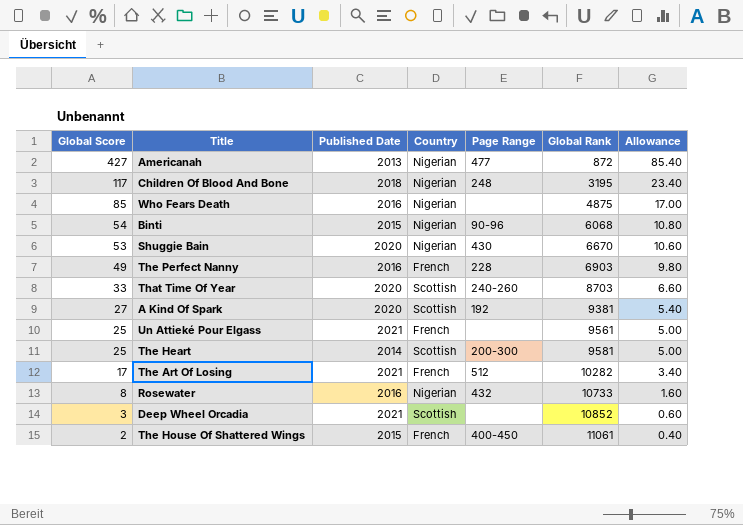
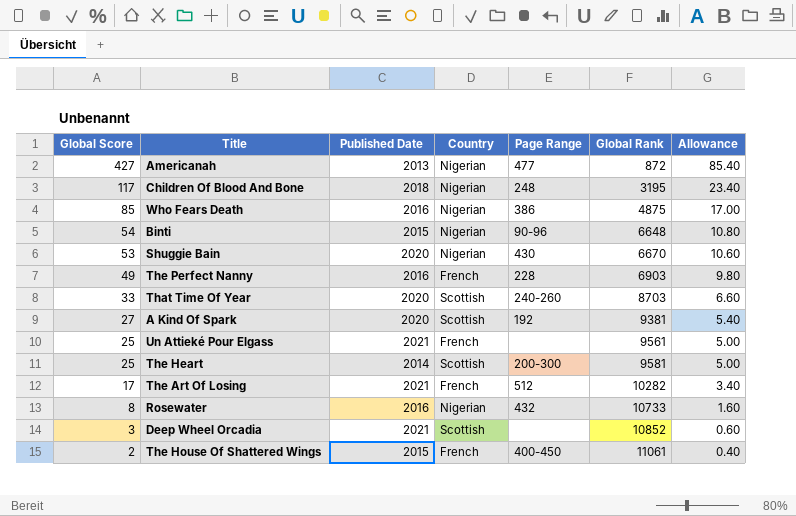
Who Fears Death | Page Range: none -> 386
Binti | Global Rank: 6068 -> 6648

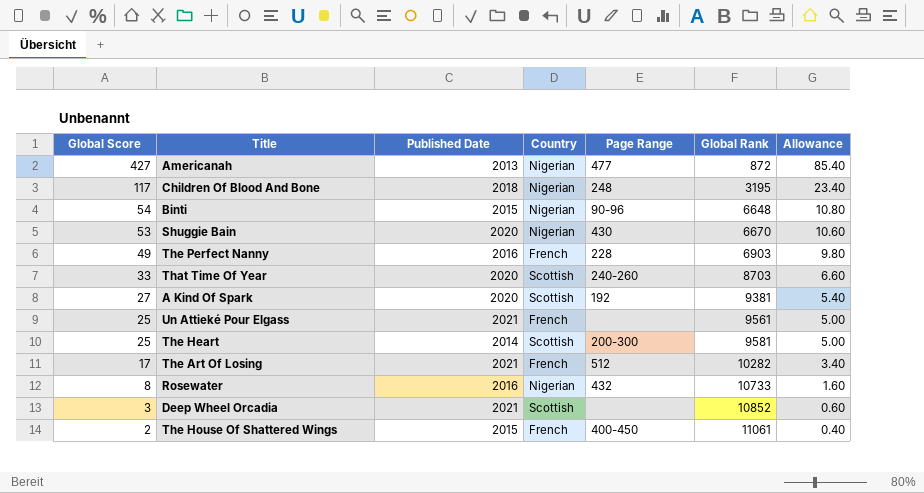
row Who Fears Death: 85 | 2016 | Nigerian | 386 | 4875 | 17.00 -> none

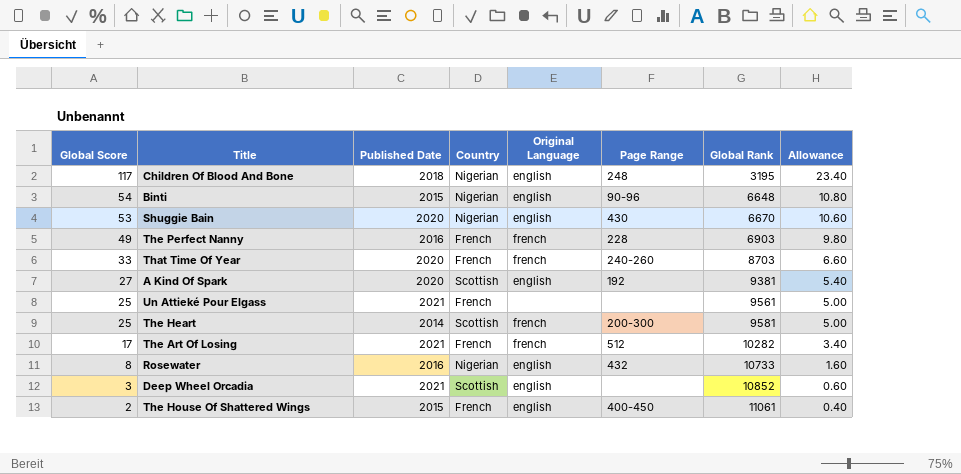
column Original Language | position: none -> 5
row Americanah: 427 | 2013 | Nigerian | 477 | 872 | 85.40 -> none
That Time Of Year | Country: Scottish -> French

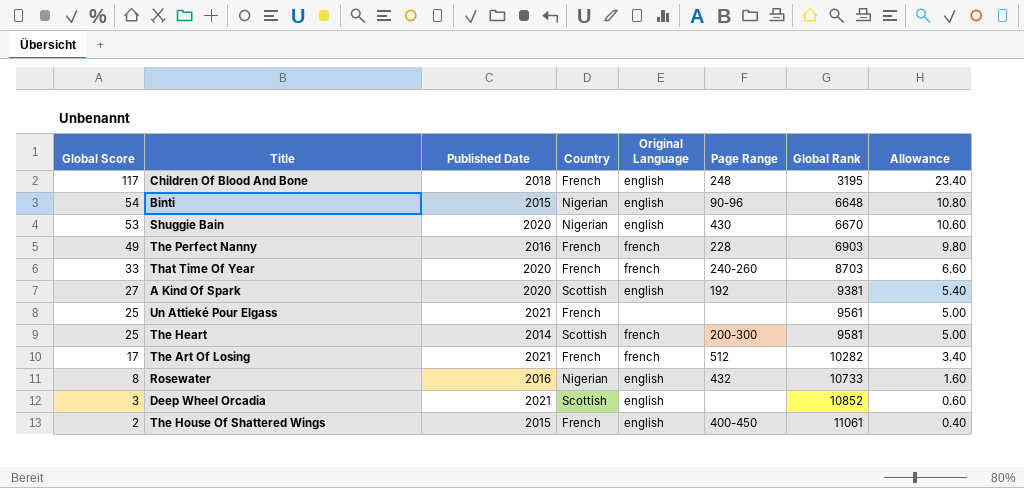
Children Of Blood And Bone | Country: Nigerian -> French

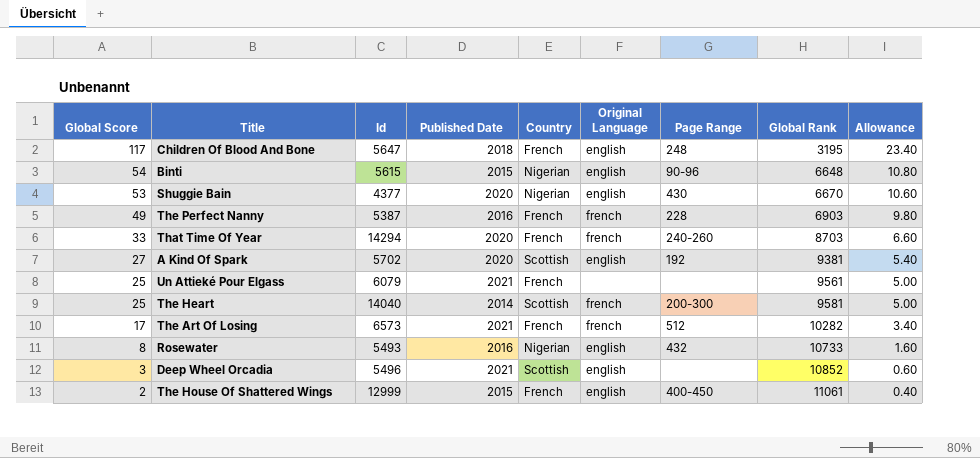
column Id | position: none -> 3

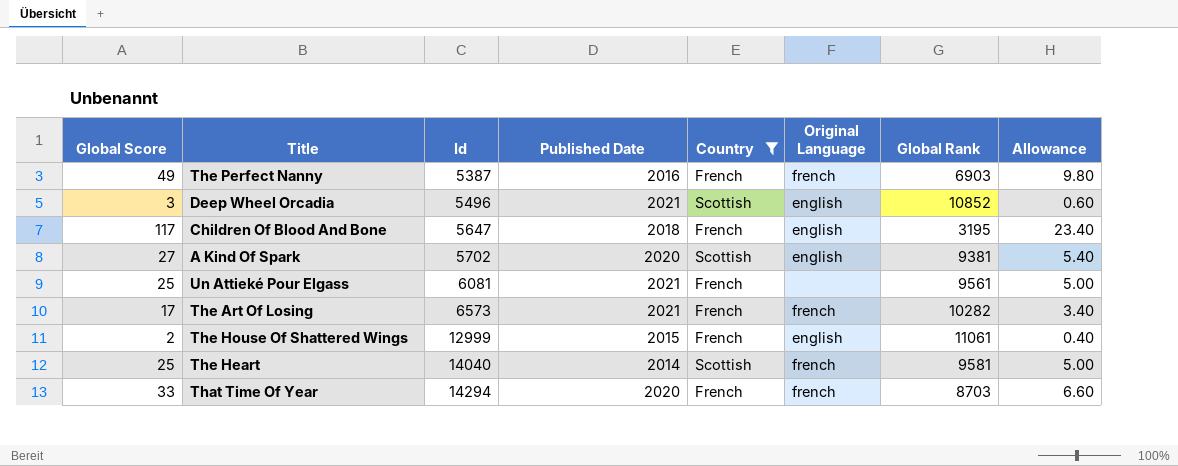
filter: none -> Country != Nigerian
row order: Global Score descending -> Id ascending
column Page Range | position: 7 -> none
Un Attieké Pour Elgass | Id: 6079 -> 6081

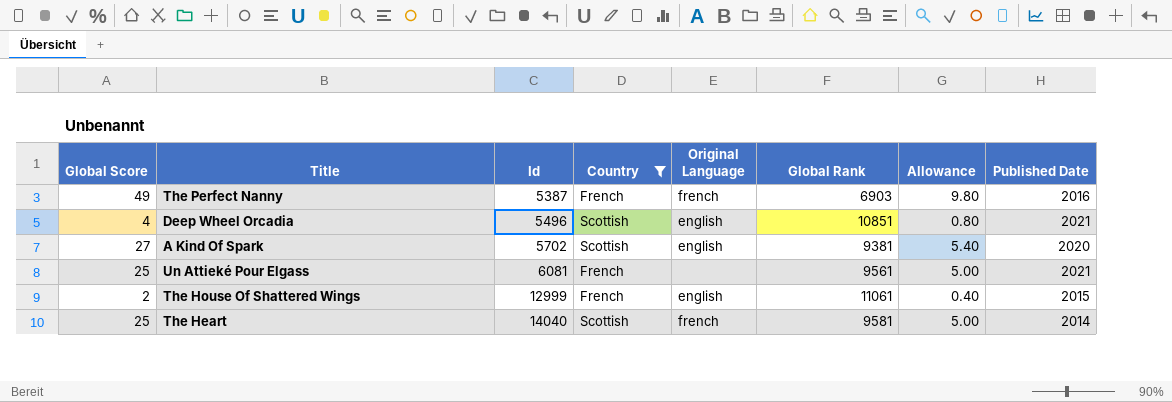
column Published Date | position: 4 -> 8
row Children Of Blood And Bone: 117 | 5647 | 2018 | French | english | 3195 | 23.40 -> none
row The Art Of Losing: 17 | 6573 | 2021 | French | french | 10282 | 3.40 -> none
row That Time Of Year: 33 | 14294 | 2020 | French | french | 8703 | 6.60 -> none
Deep Wheel Orcadia | Global Score: 3 -> 4
Deep Wheel Orcadia | Global Rank: 10852 -> 10851
Deep Wheel Orcadia | Allowance: 0.60 -> 0.80

